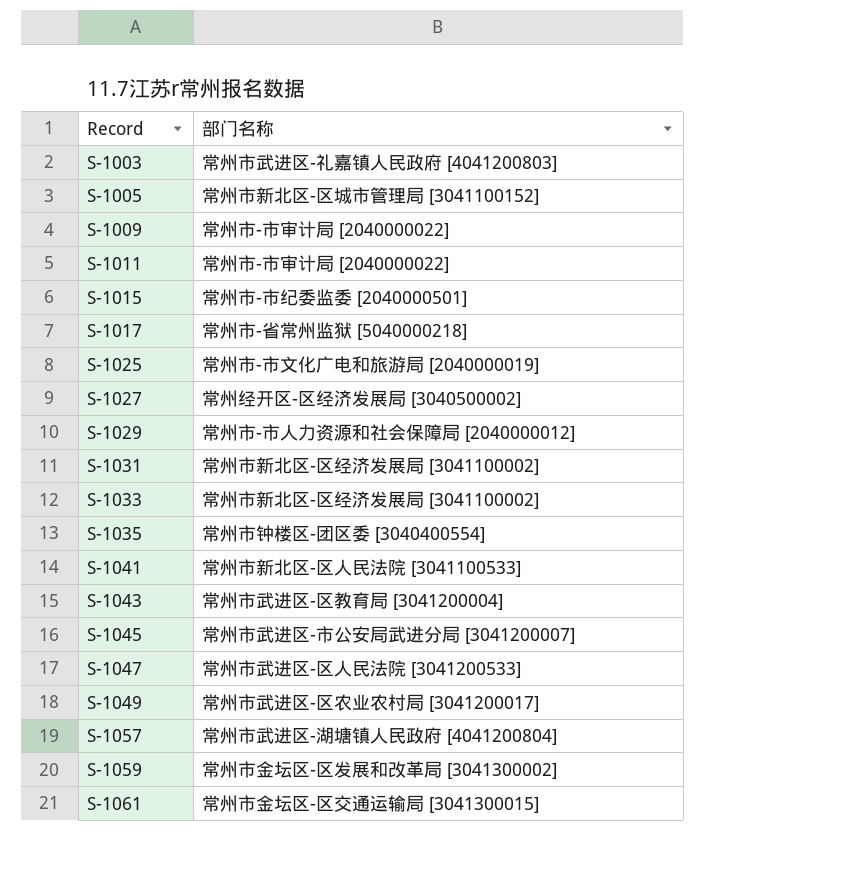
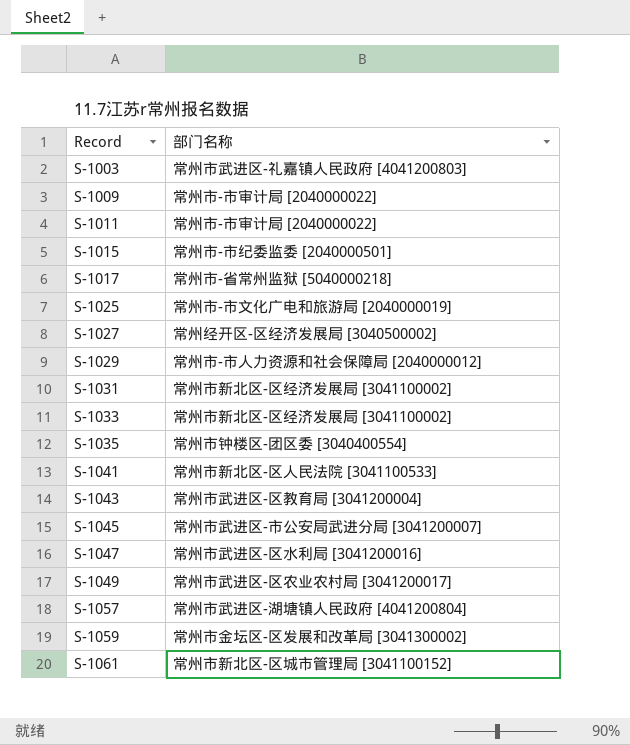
row S-1005: 常州市新北区-区城市管理局 [3041100152] -> none
S-1047 | 部门名称: 常州市武进区-区人民法院 [3041200533] -> 常州市武进区-区水利局 [3041200016]
S-1061 | 部门名称: 常州市金坛区-区交通运输局 [3041300015] -> 常州市新北区-区城市管理局 [3041100152]

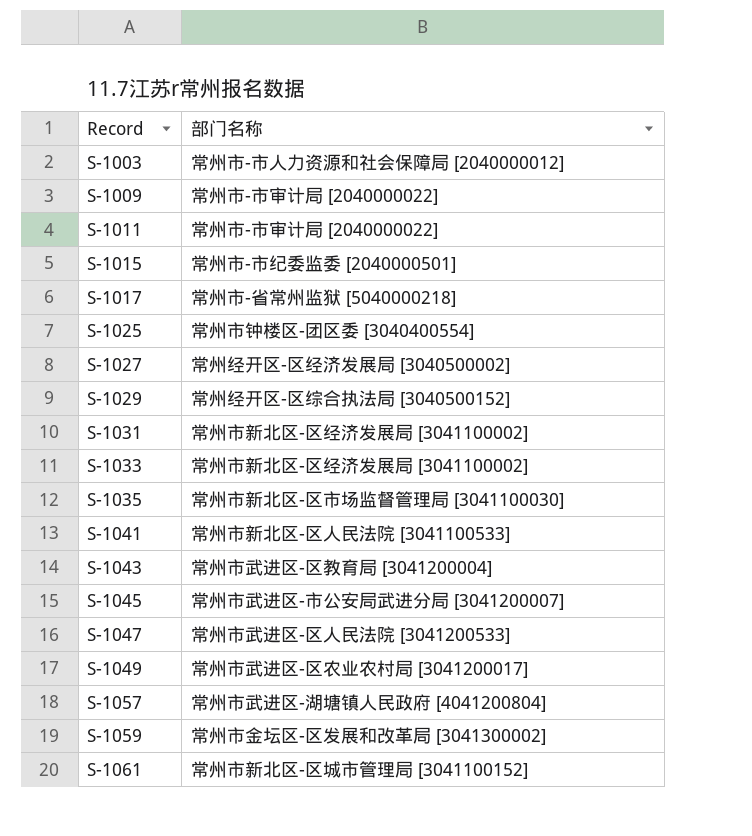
S-1003 | 部门名称: 常州市武进区-礼嘉镇人民政府 [4041200803] -> 常州市-市人力资源和社会保障局 [2040000012]
S-1025 | 部门名称: 常州市-市文化广电和旅游局 [2040000019] -> 常州市钟楼区-团区委 [3040400554]
S-1029 | 部门名称: 常州市-市人力资源和社会保障局 [2040000012] -> 常州经开区-区综合执法局 [3040500152]
S-1035 | 部门名称: 常州市钟楼区-团区委 [3040400554] -> 常州市新北区-区市场监督管理局 [3041100030]
S-1047 | 部门名称: 常州市武进区-区水利局 [3041200016] -> 常州市武进区-区人民法院 [3041200533]

